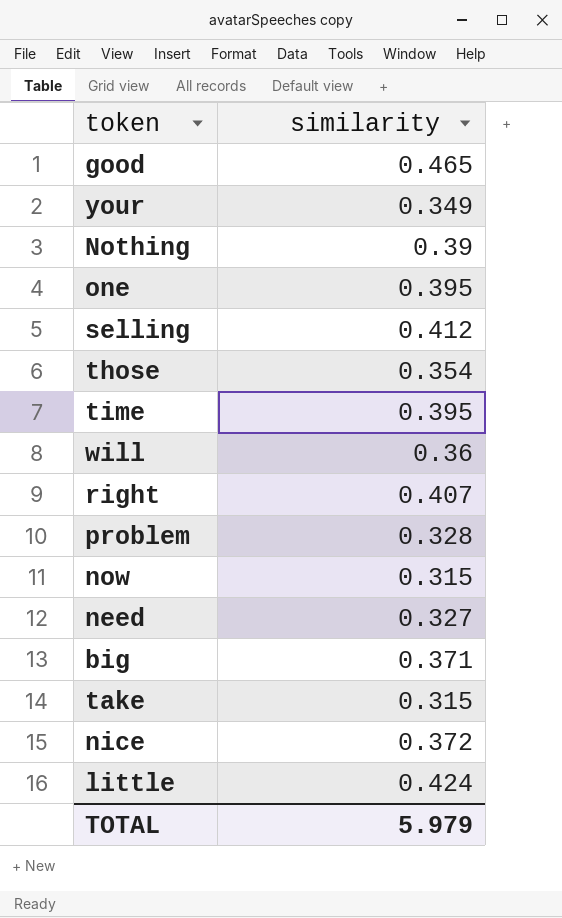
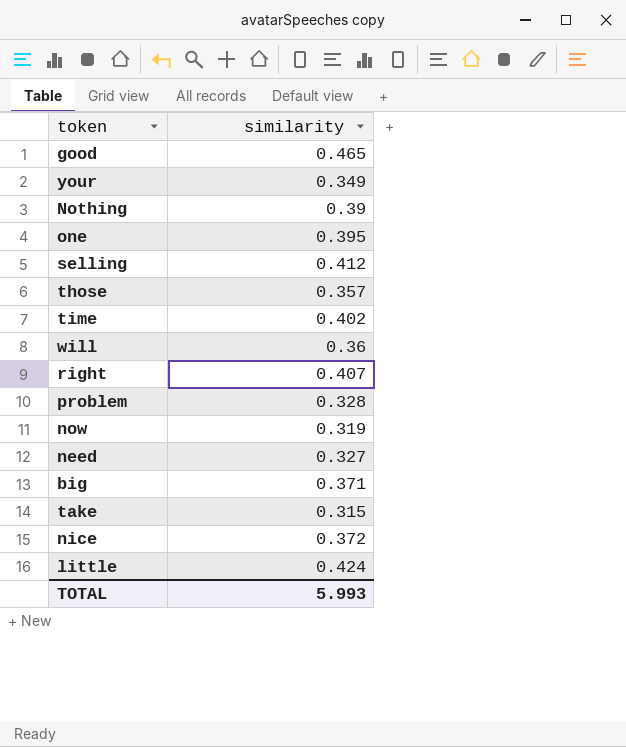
those | similarity: 0.354 -> 0.357
time | similarity: 0.395 -> 0.402
now | similarity: 0.315 -> 0.319
TOTAL | similarity: 5.979 -> 5.993

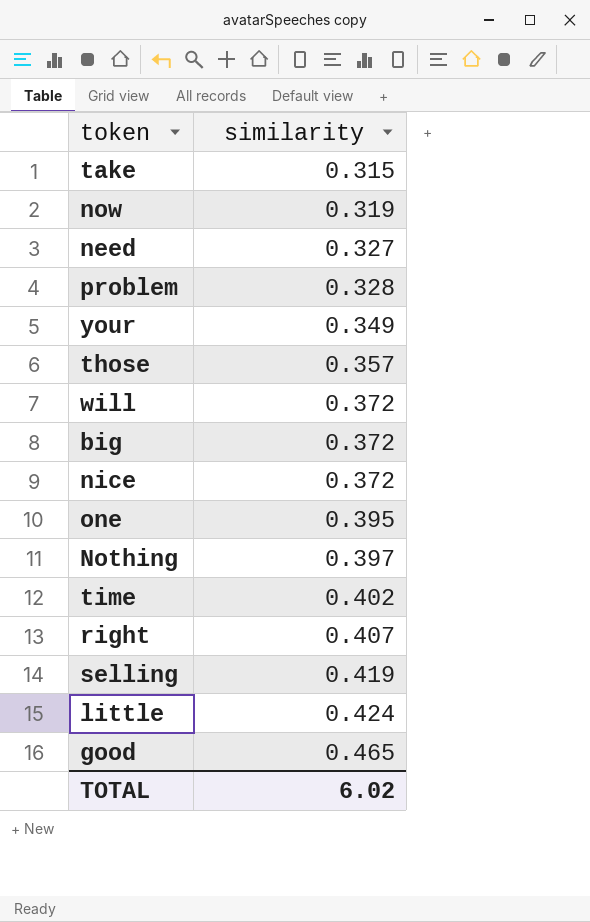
row order: none -> similarity ascending
will | similarity: 0.36 -> 0.372
big | similarity: 0.371 -> 0.372
Nothing | similarity: 0.39 -> 0.397
selling | similarity: 0.412 -> 0.419
TOTAL | similarity: 5.993 -> 6.02

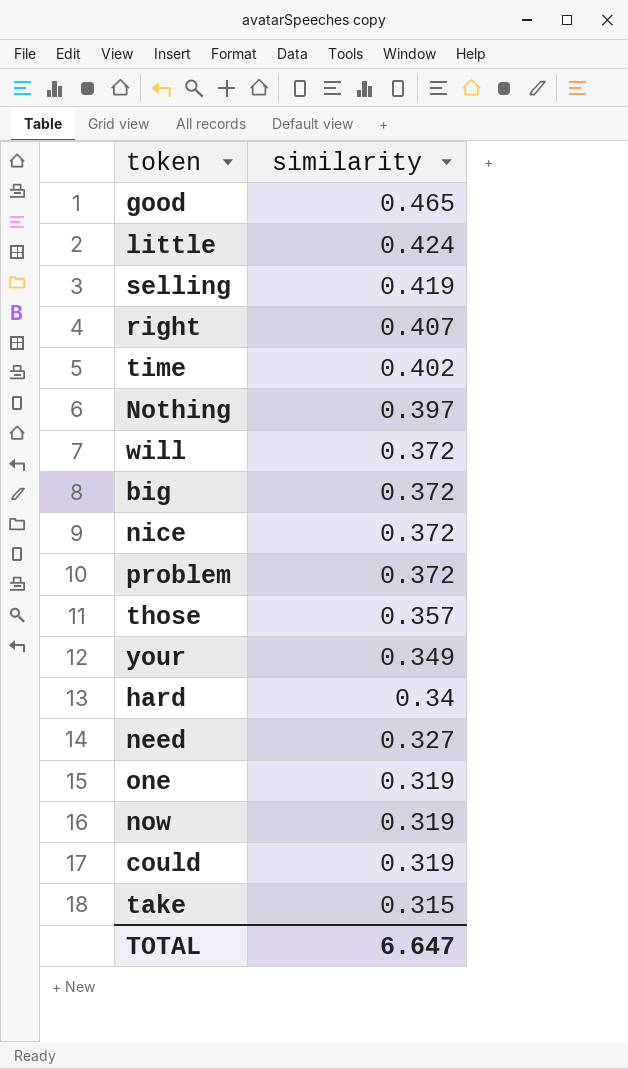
row order: similarity ascending -> similarity descending
problem | similarity: 0.328 -> 0.372
row hard: none -> 0.34
one | similarity: 0.395 -> 0.319
row could: none -> 0.319
TOTAL | similarity: 6.02 -> 6.647

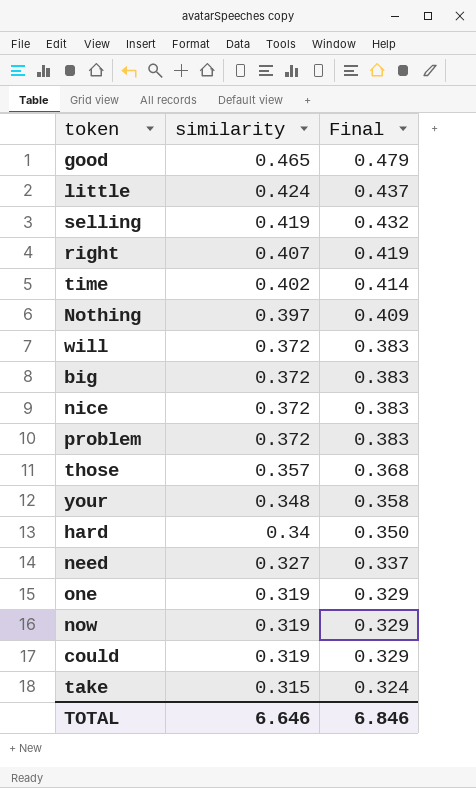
column Final | formula: none -> [similarity] * 1.03
your | similarity: 0.349 -> 0.348
TOTAL | similarity: 6.647 -> 6.646

